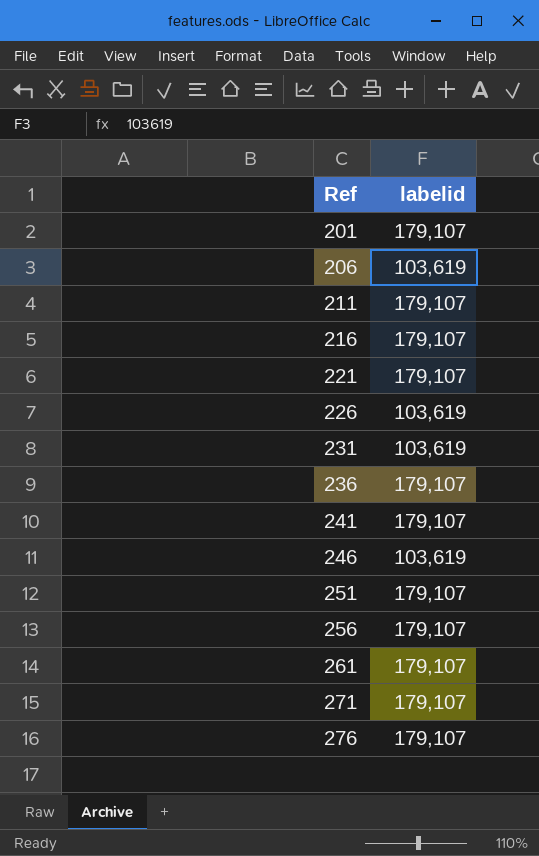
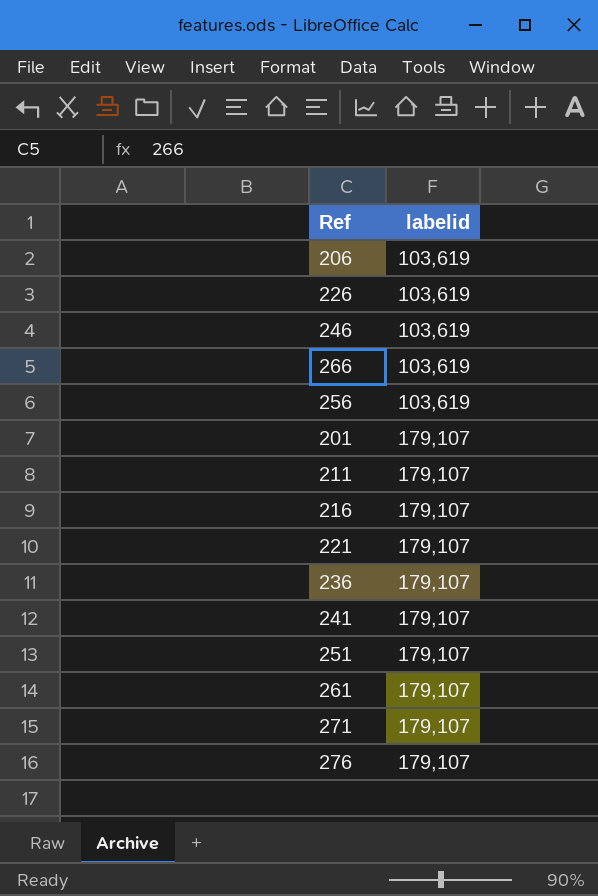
row order: Ref ascending -> labelid ascending
row 231: 103,619 -> none
row 266: none -> 103,619
256 | labelid: 179,107 -> 103,619

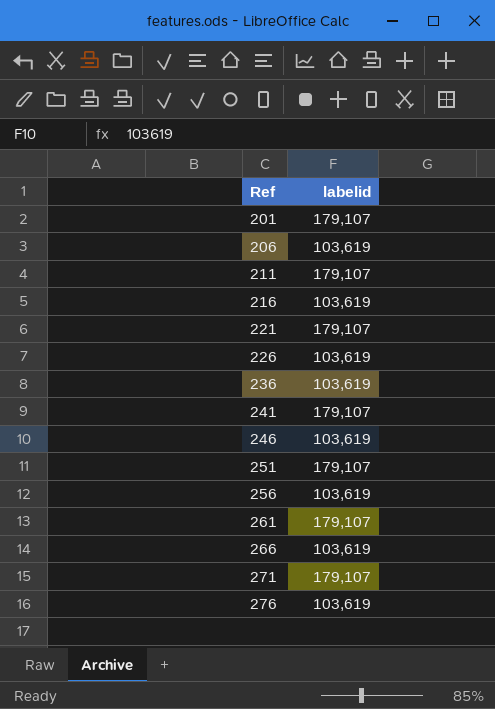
row order: labelid ascending -> Ref ascending
216 | labelid: 179,107 -> 103,619
236 | labelid: 179,107 -> 103,619
276 | labelid: 179,107 -> 103,619

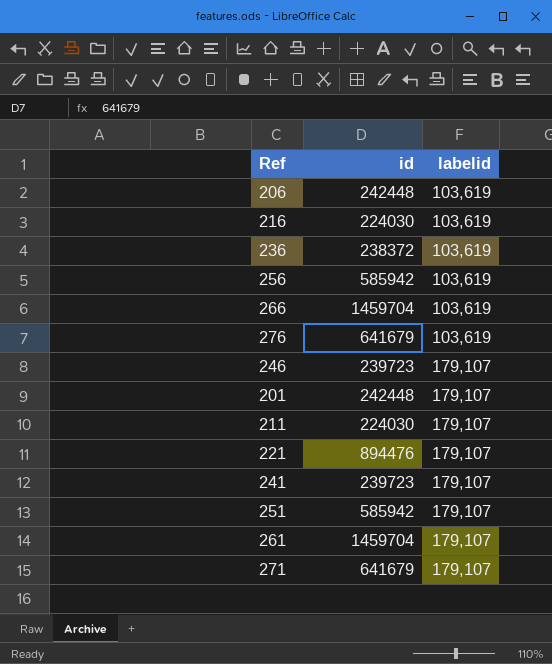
row order: Ref ascending -> labelid ascending
column id | position: none -> 2
row 226: 103,619 -> none
246 | labelid: 103,619 -> 179,107

